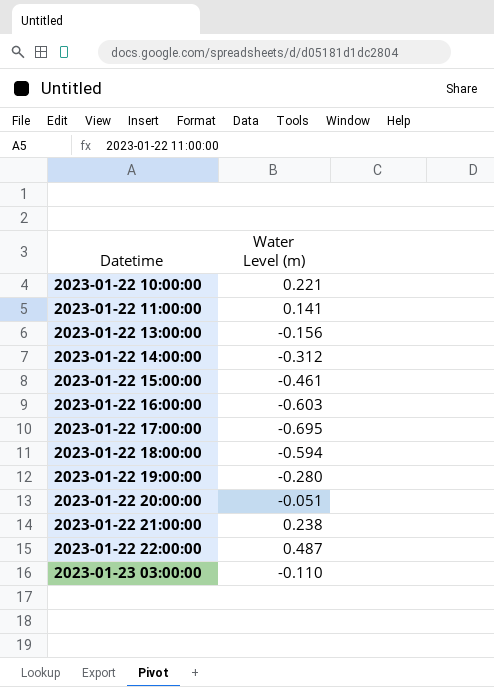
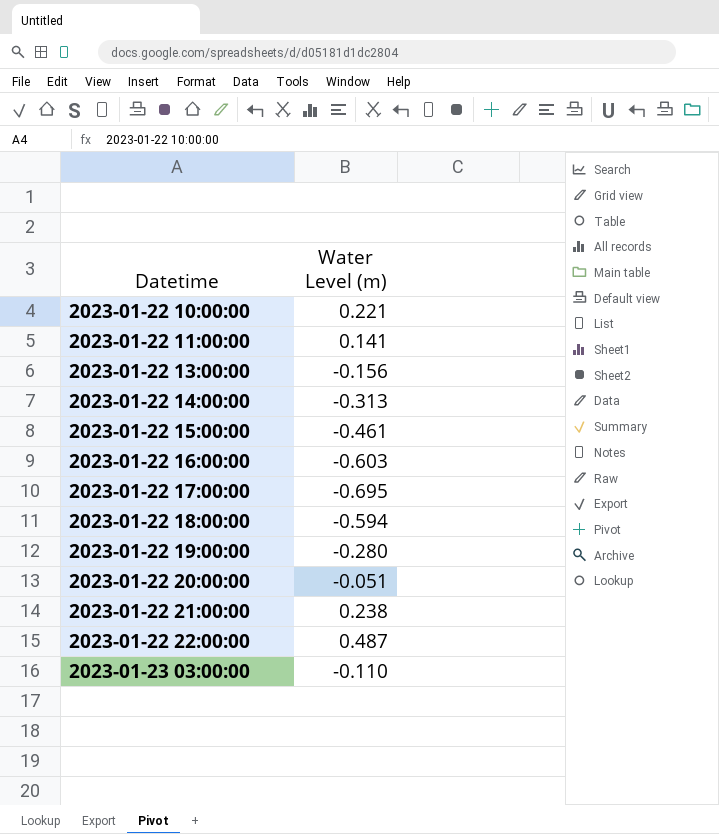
2023-01-22 14:00:00 | Water Level (m): -0.312 -> -0.313

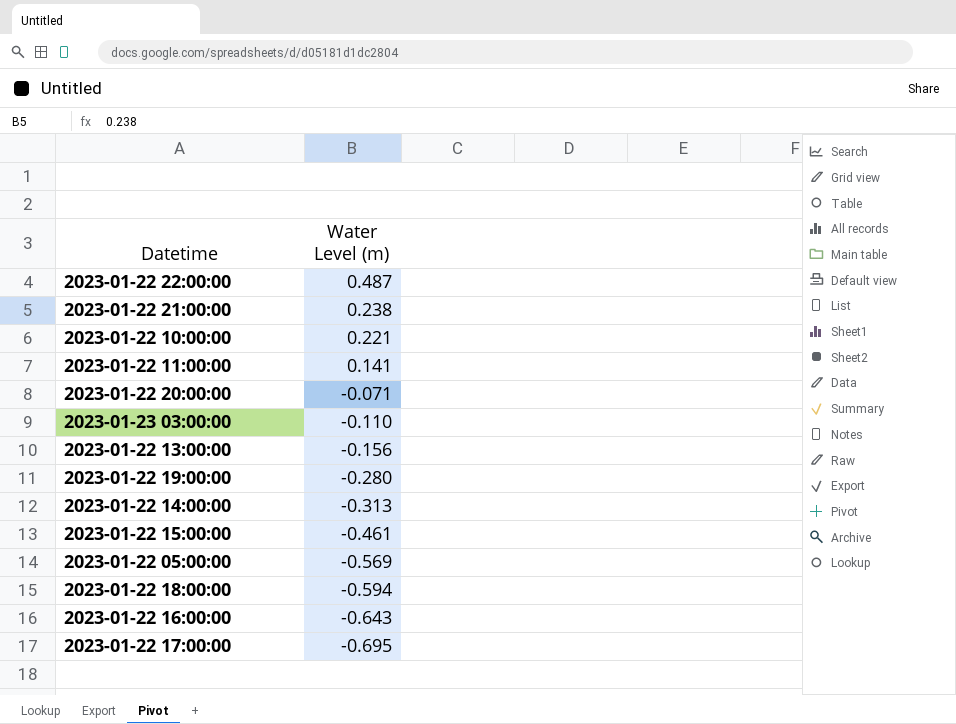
row order: Datetime ascending -> Water Level (m) descending
2023-01-22 20:00:00 | Water Level (m): -0.051 -> -0.071
row 2023-01-22 05:00:00: none -> -0.569
2023-01-22 16:00:00 | Water Level (m): -0.603 -> -0.643

